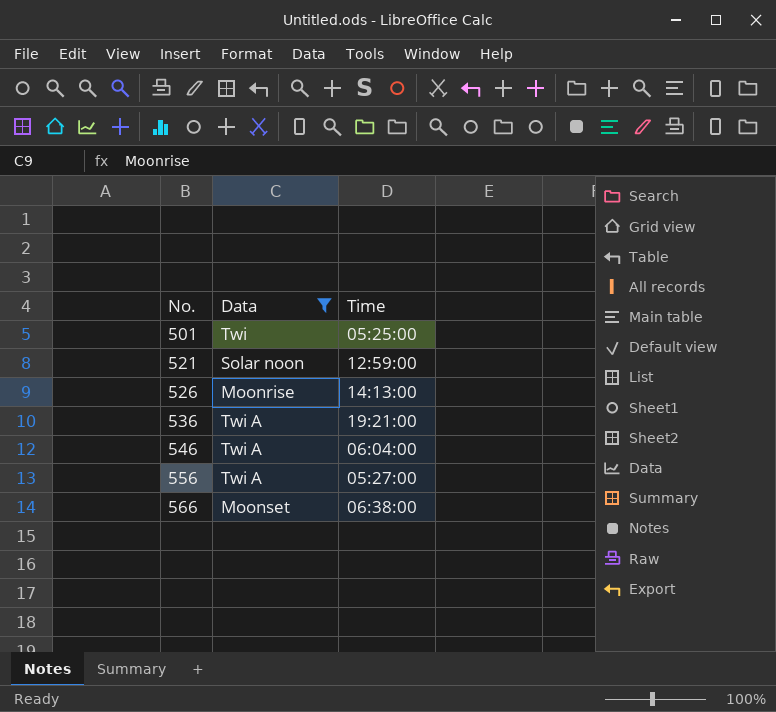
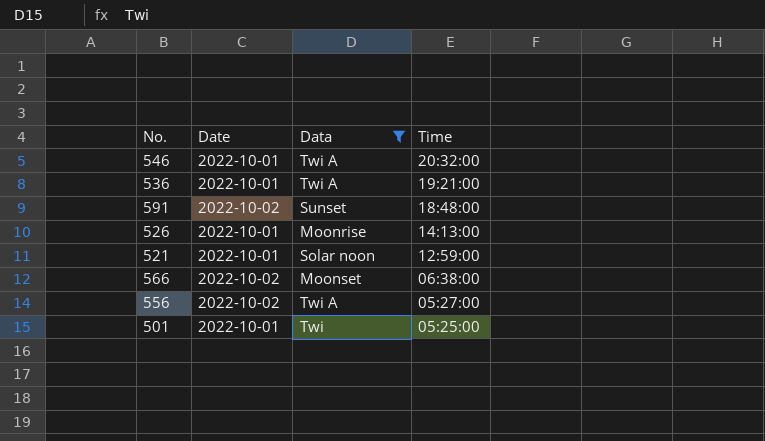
row order: No. ascending -> Time descending
column Date | position: none -> 2
546 | Time: 06:04:00 -> 20:32:00
row 591: none -> 2022-10-02 | Sunset | 18:48:00

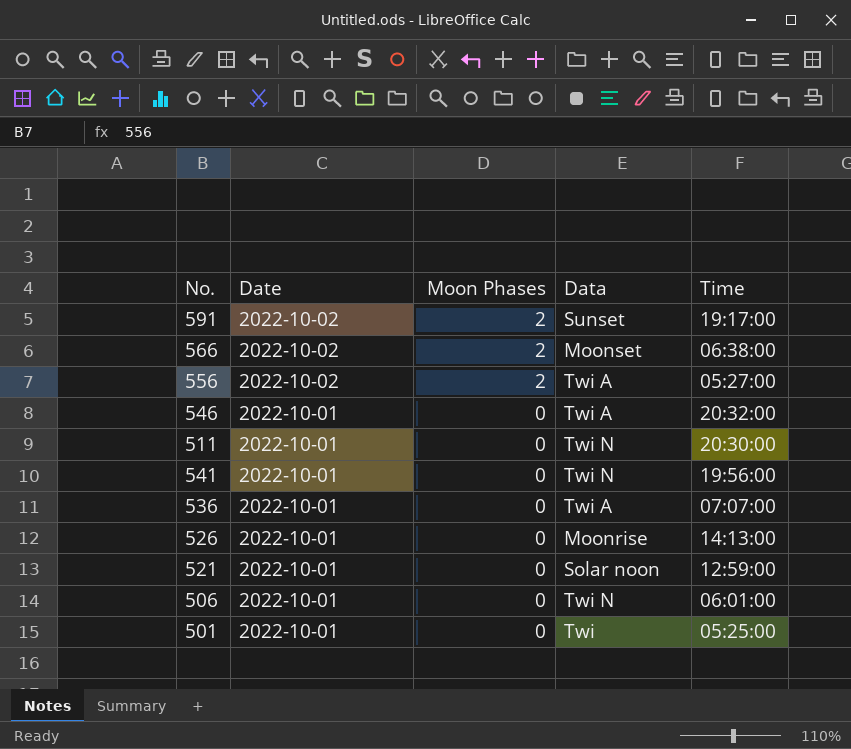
filter: Data != Twi N -> none
row order: Time descending -> Date descending
column Moon Phases | position: none -> 3
591 | Time: 18:48:00 -> 19:17:00
536 | Time: 19:21:00 -> 07:07:00

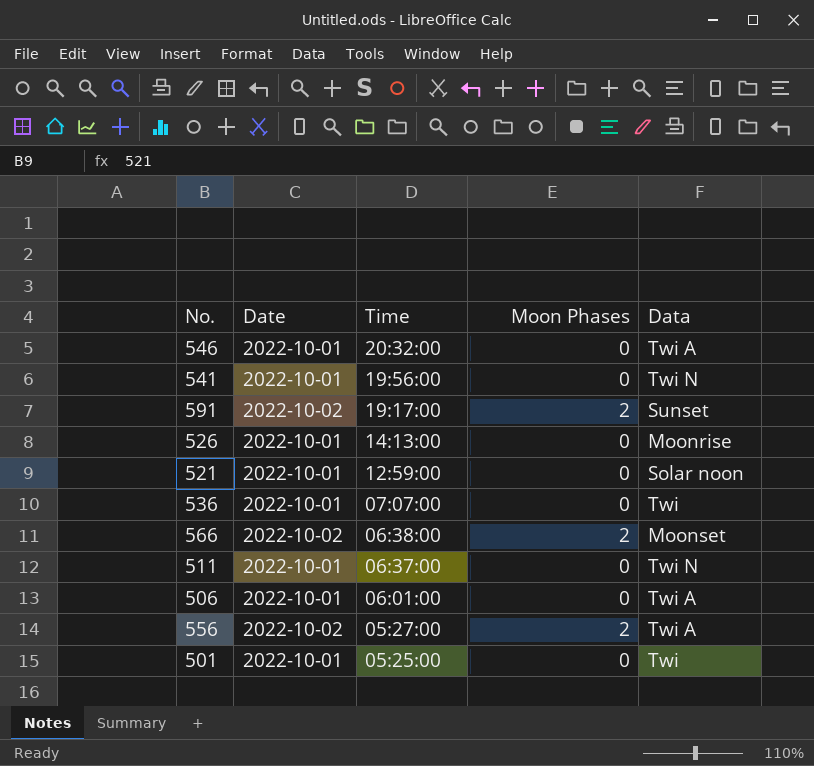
row order: Date descending -> Time descending
column Time | position: 5 -> 3
536 | Data: Twi A -> Twi
511 | Time: 20:30:00 -> 06:37:00
506 | Data: Twi N -> Twi A

